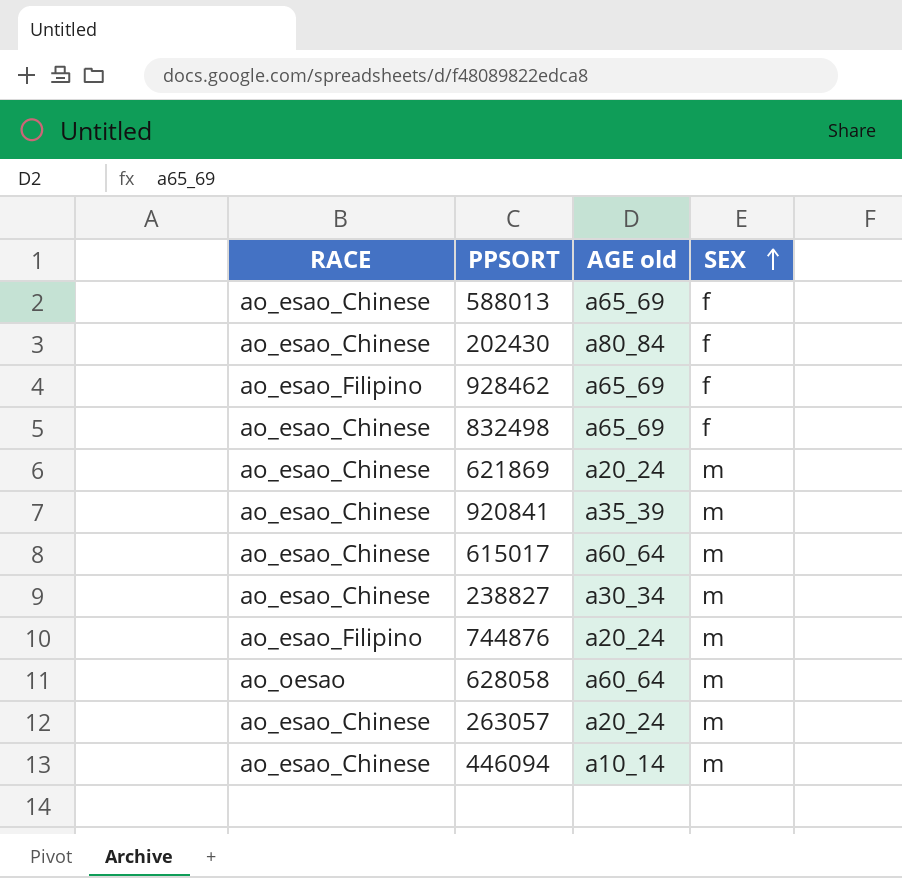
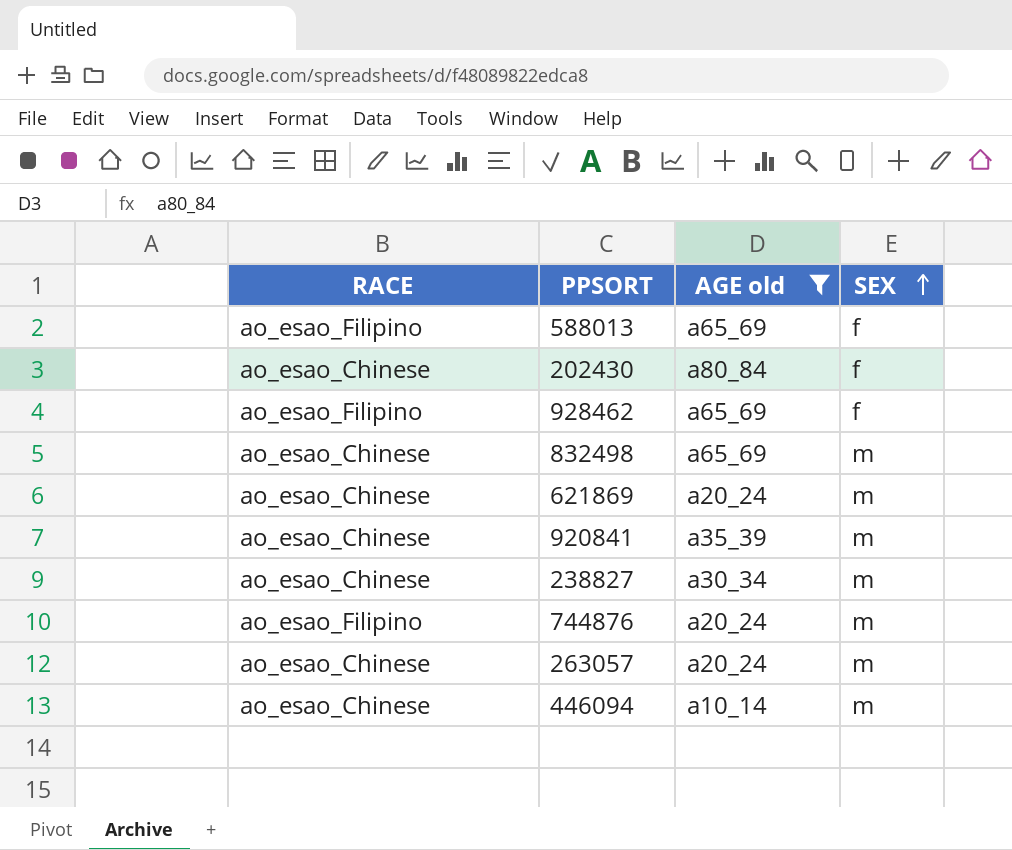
filter: none -> AGE old != a60_64
588013 | RACE: ao_esao_Chinese -> ao_esao_Filipino
832498 | SEX: f -> m

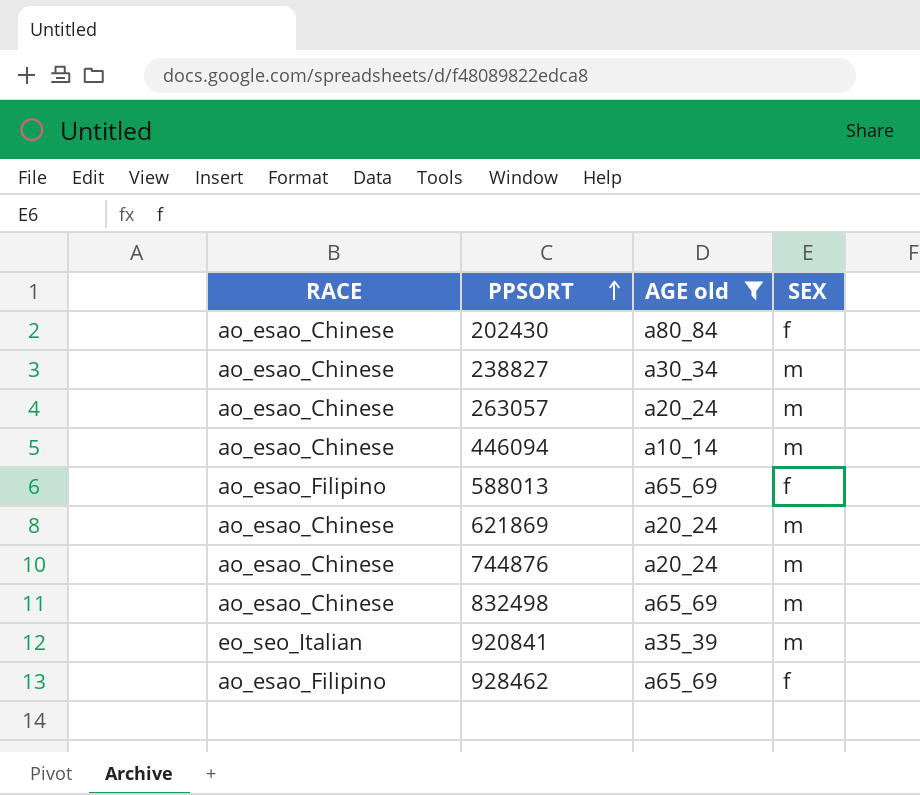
row order: SEX ascending -> PPSORT ascending
744876 | RACE: ao_esao_Filipino -> ao_esao_Chinese
920841 | RACE: ao_esao_Chinese -> eo_seo_Italian

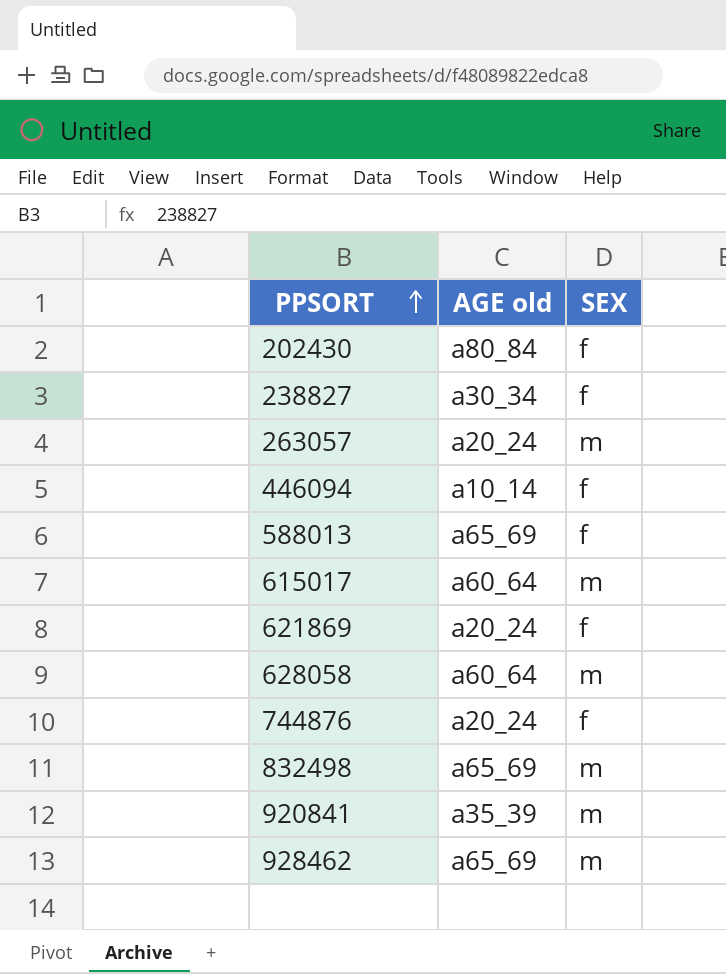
filter: AGE old != a60_64 -> none
column RACE | position: 1 -> none
238827 | SEX: m -> f
446094 | SEX: m -> f
621869 | SEX: m -> f
744876 | SEX: m -> f
928462 | SEX: f -> m

